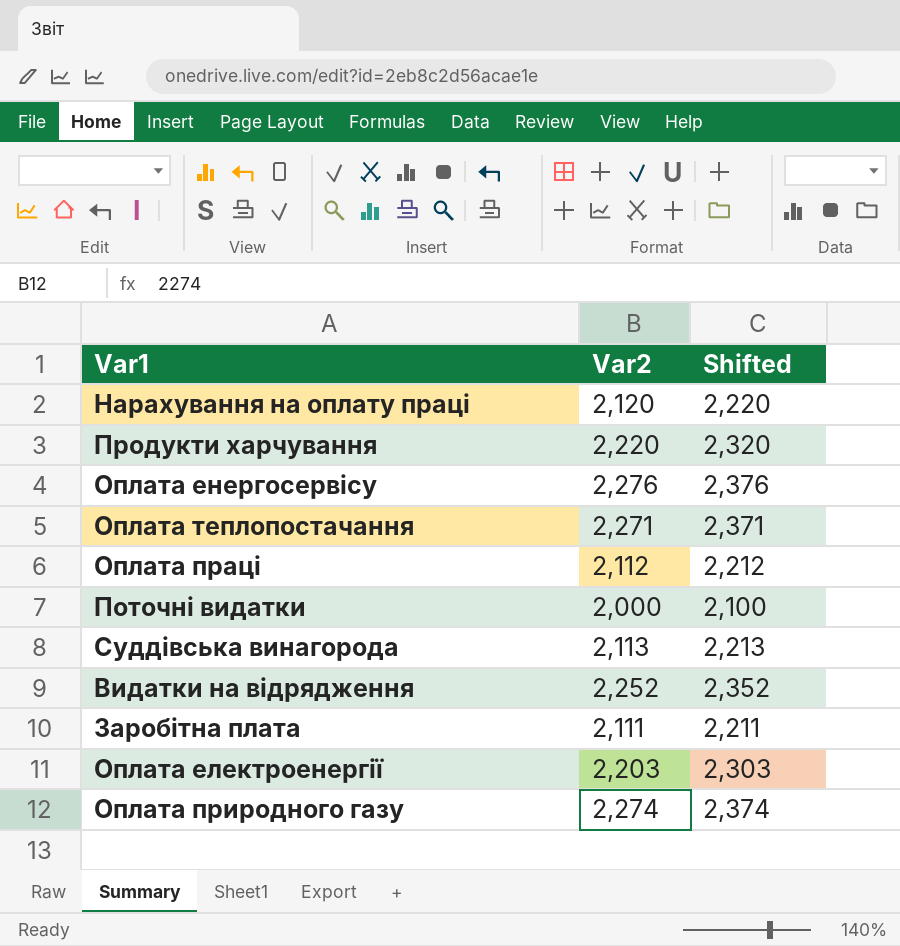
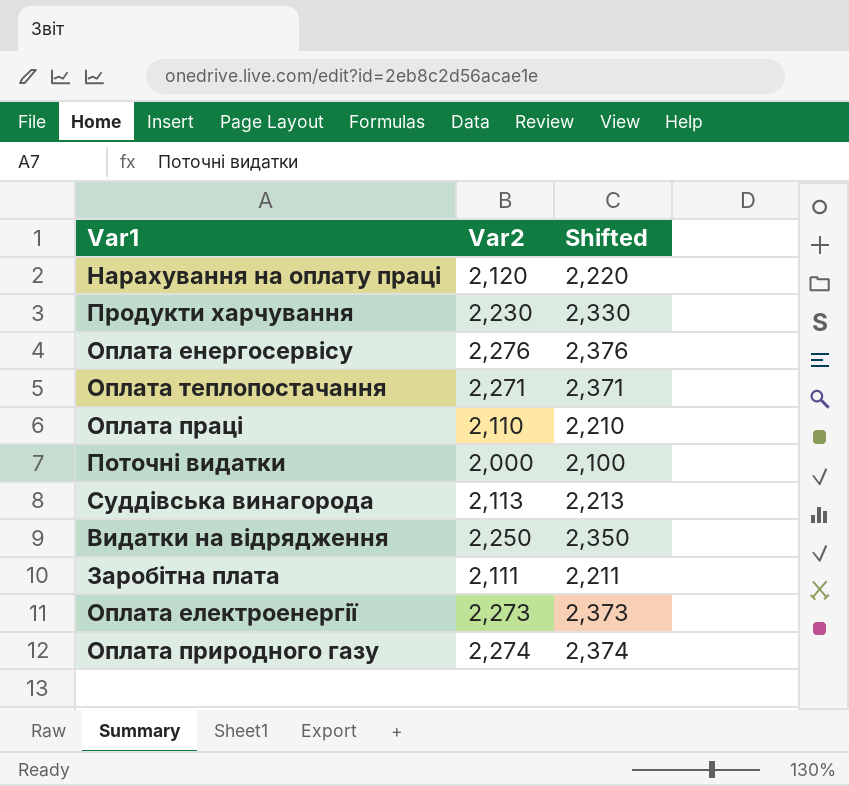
Продукти харчування | Var2: 2,220 -> 2,230
Продукти харчування | Shifted: 2,320 -> 2,330
Оплата праці | Var2: 2,112 -> 2,110
Оплата праці | Shifted: 2,212 -> 2,210
Видатки на відрядження | Var2: 2,252 -> 2,250
Видатки на відрядження | Shifted: 2,352 -> 2,350
Оплата електроенергії | Var2: 2,203 -> 2,273
Оплата електроенергії | Shifted: 2,303 -> 2,373

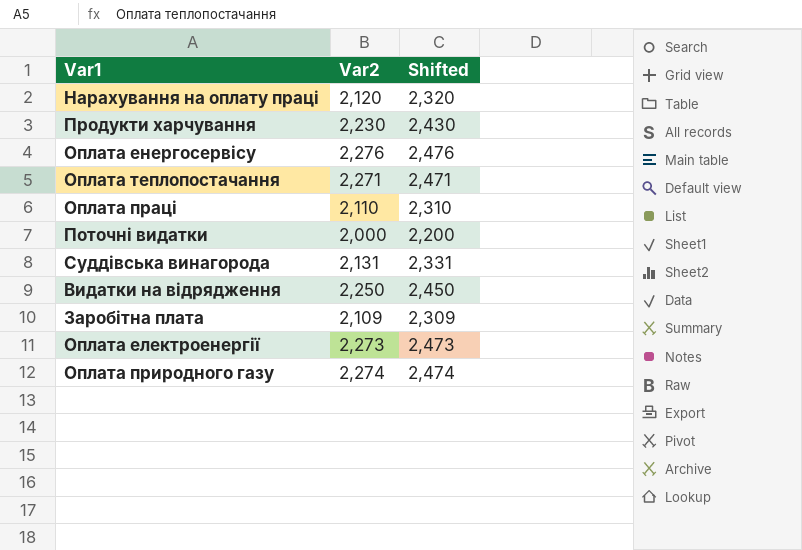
column Shifted | formula: [Var2] + 100 -> [Var2] + 200
Суддівська винагорода | Var2: 2,113 -> 2,131
Заробітна плата | Var2: 2,111 -> 2,109

